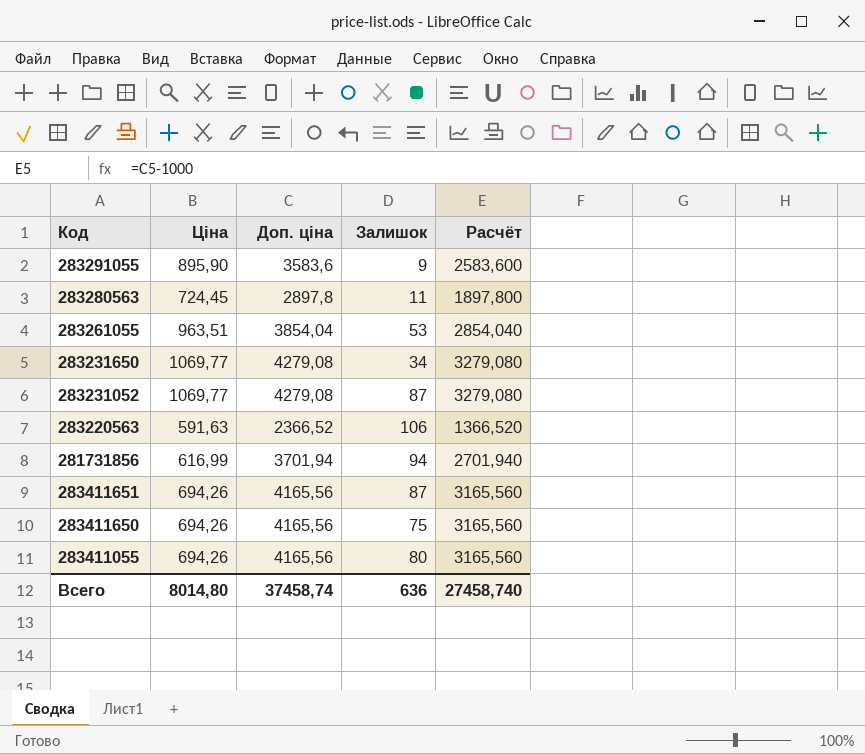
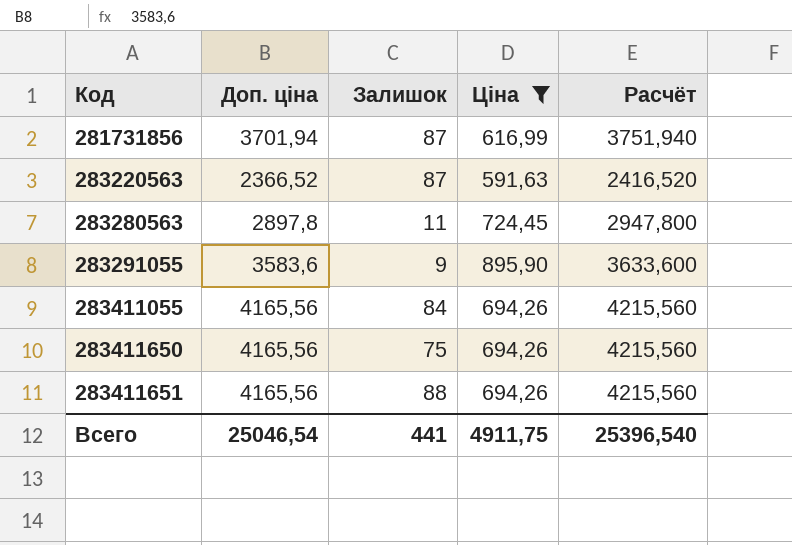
filter: none -> Ціна <= 895,90
row order: none -> Код ascending
column Ціна | position: 2 -> 4
column Расчёт | formula: [Доп. ціна] - 1000 -> [Доп. ціна] + 50
281731856 | Залишок: 94 -> 87
283220563 | Залишок: 106 -> 87
283411055 | Залишок: 80 -> 84
283411651 | Залишок: 87 -> 88
Всего | Доп. ціна: 37458,74 -> 25046,54
Всего | Залишок: 636 -> 441
Всего | Ціна: 8014,80 -> 4911,75
Всего | Расчёт: 27458,740 -> 25396,540

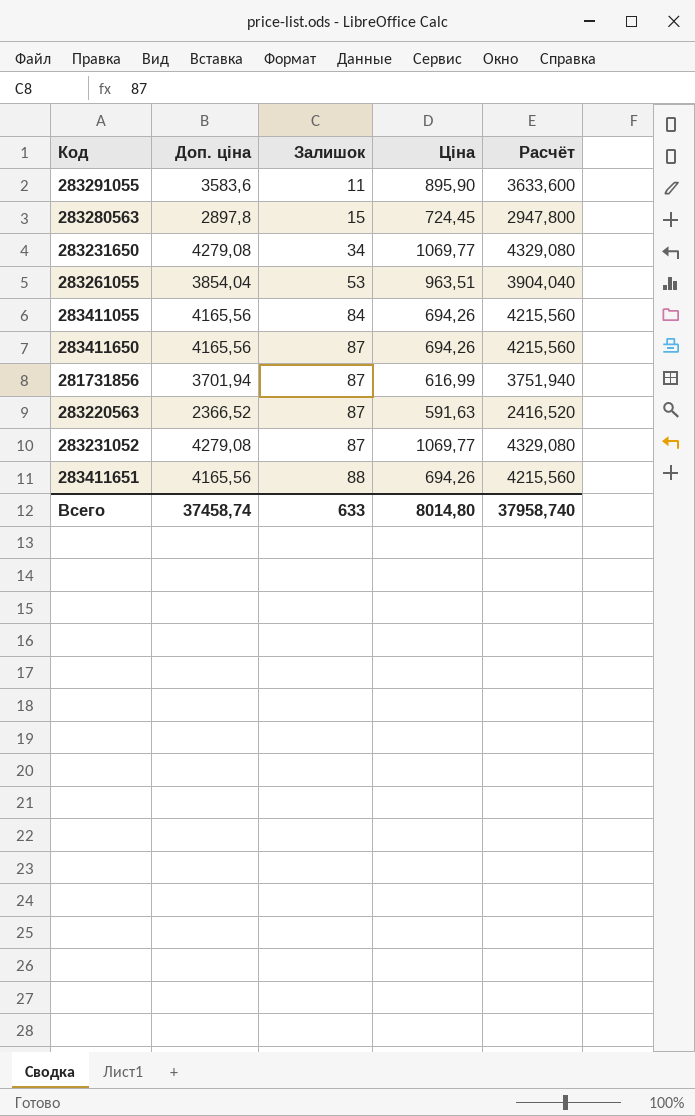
filter: Ціна <= 895,90 -> none
row order: Код ascending -> Залишок ascending
283291055 | Залишок: 9 -> 11
283280563 | Залишок: 11 -> 15
283411650 | Залишок: 75 -> 87
Всего | Доп. ціна: 25046,54 -> 37458,74
Всего | Залишок: 441 -> 633
Всего | Ціна: 4911,75 -> 8014,80
Всего | Расчёт: 25396,540 -> 37958,740

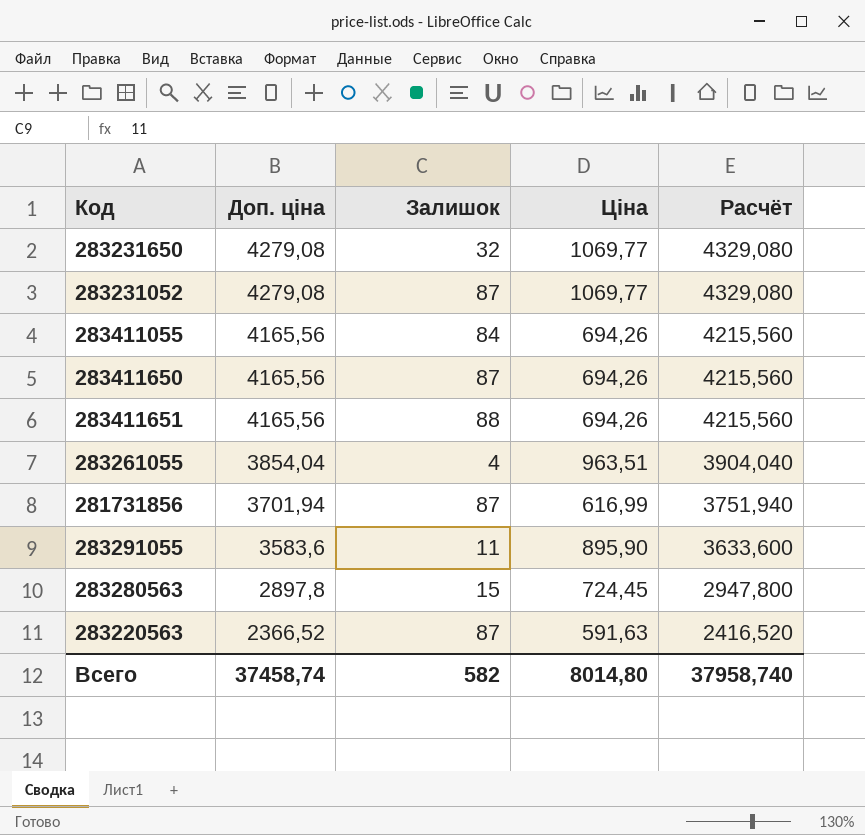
row order: Залишок ascending -> Доп. ціна descending
283231650 | Залишок: 34 -> 32
283261055 | Залишок: 53 -> 4
Всего | Залишок: 633 -> 582

